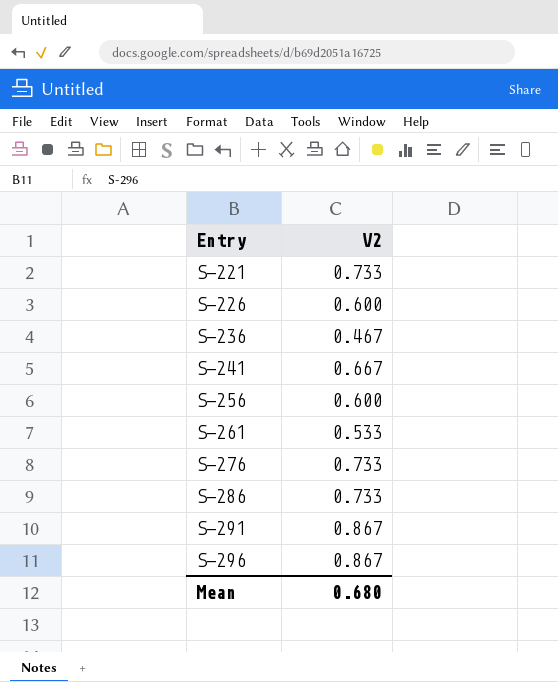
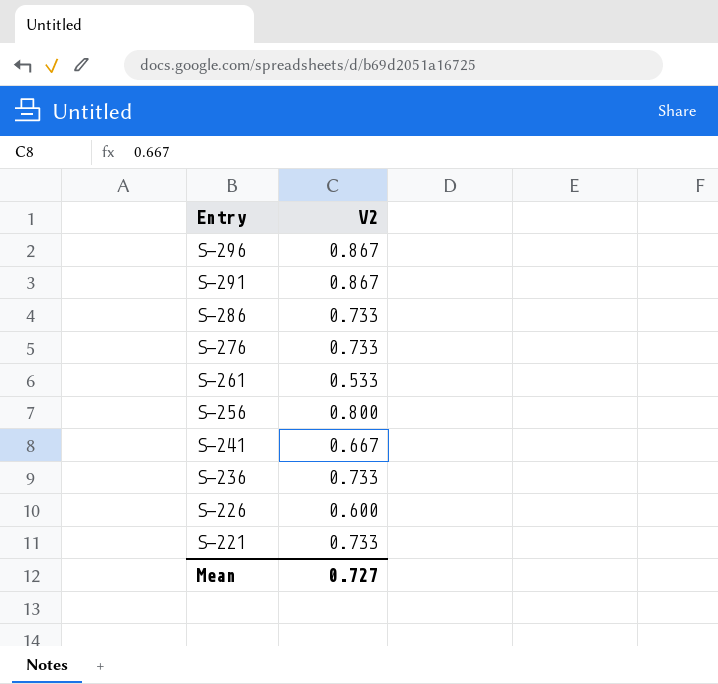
row order: Entry ascending -> Entry descending
S-256 | V2: 0.600 -> 0.800
S-236 | V2: 0.467 -> 0.733
Mean | V2: 0.680 -> 0.727

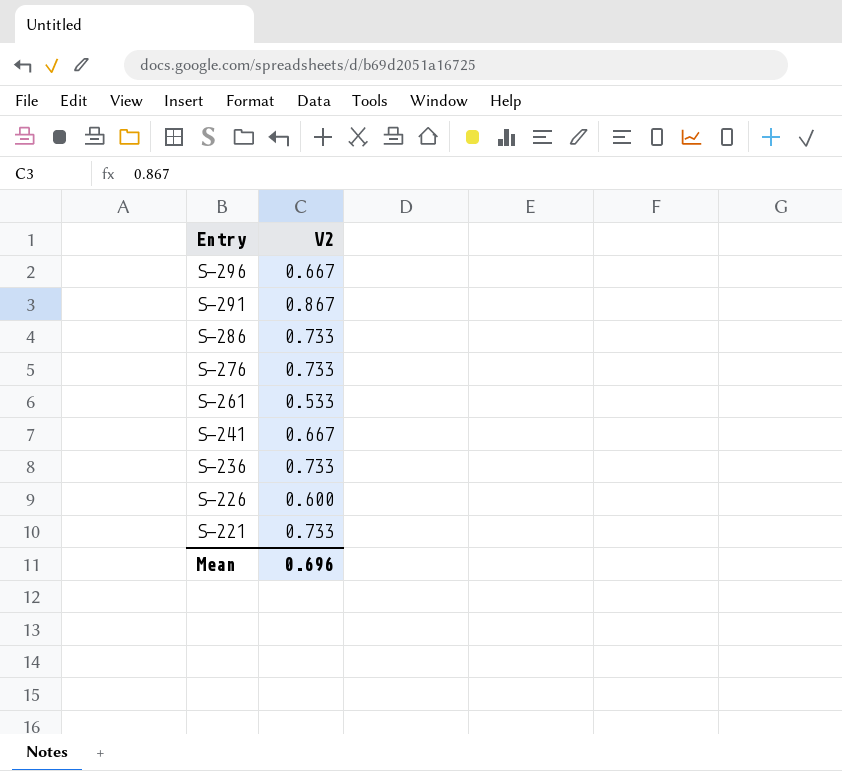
row S-256: 0.800 -> none
S-296 | V2: 0.867 -> 0.667
Mean | V2: 0.727 -> 0.696

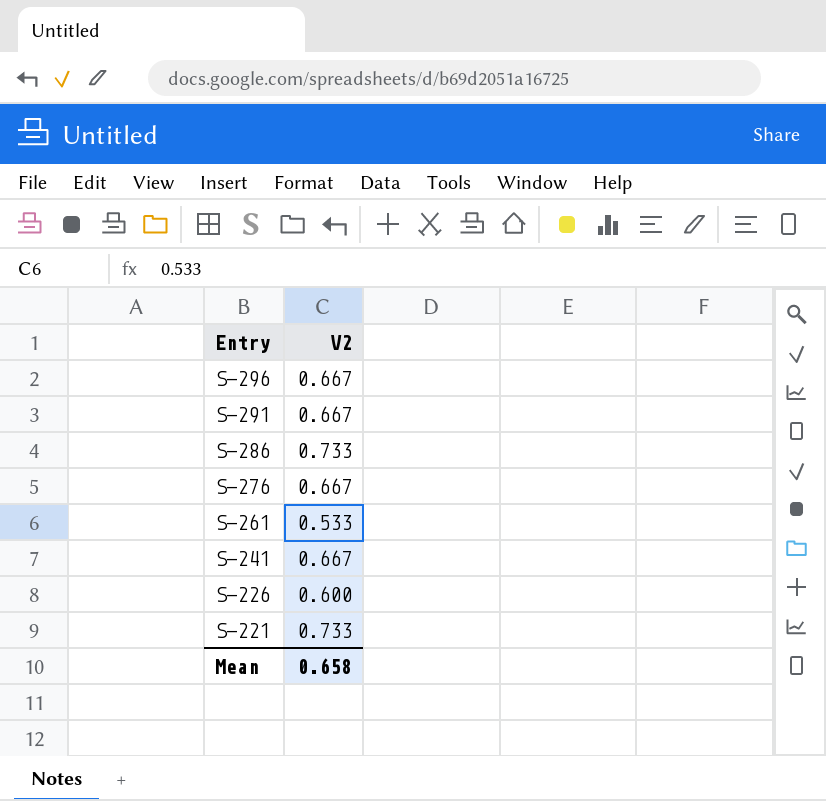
row S-236: 0.733 -> none
S-291 | V2: 0.867 -> 0.667
S-276 | V2: 0.733 -> 0.667
Mean | V2: 0.696 -> 0.658

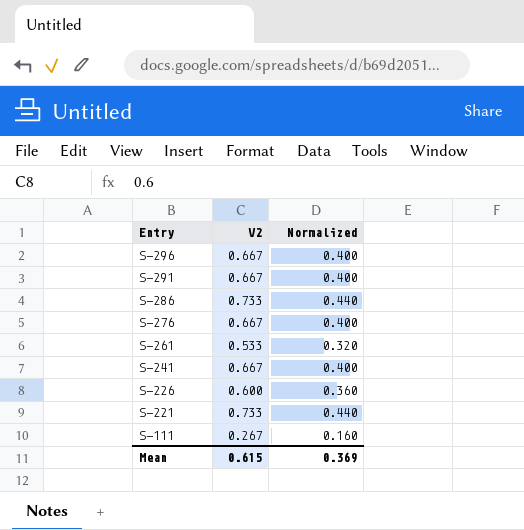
column Normalized | formula: none -> [V2] * 0.6
row S-111: none -> 0.267 | 0.160
Mean | V2: 0.658 -> 0.615

